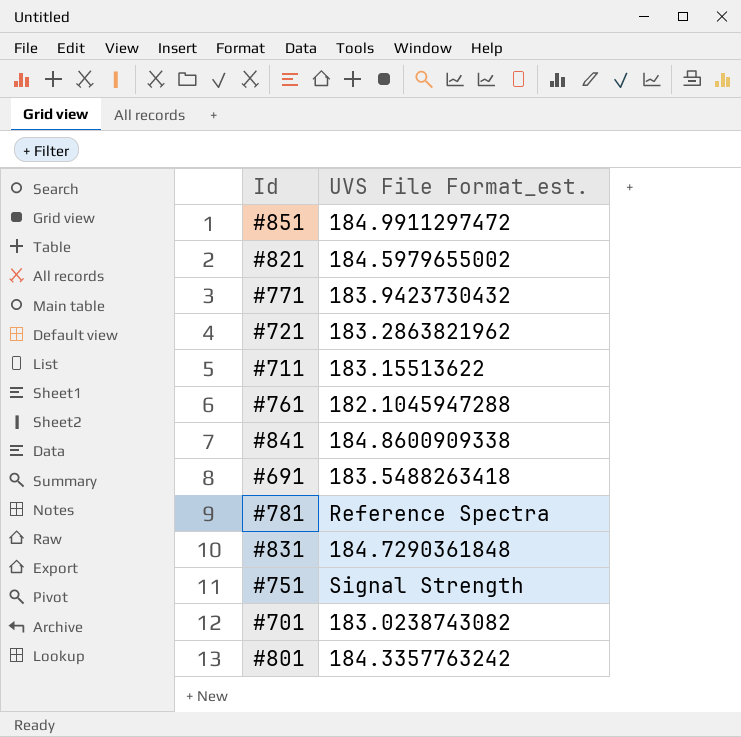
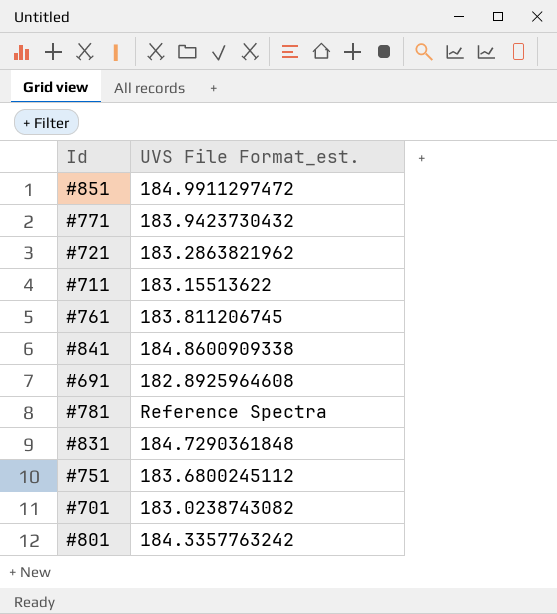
row #821: 184.5979655002 -> none
#761 | UVS File Format_est.: 182.1045947288 -> 183.811206745
#691 | UVS File Format_est.: 183.5488263418 -> 182.8925964608
#751 | UVS File Format_est.: Signal Strength -> 183.6800245112

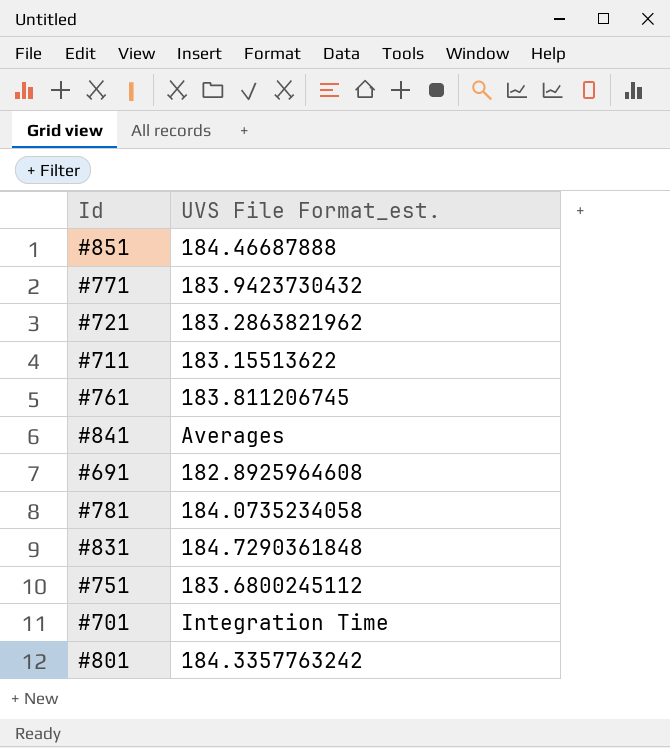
#851 | UVS File Format_est.: 184.9911297472 -> 184.46687888
#841 | UVS File Format_est.: 184.8600909338 -> Averages
#781 | UVS File Format_est.: Reference Spectra -> 184.0735234058
#701 | UVS File Format_est.: 183.0238743082 -> Integration Time

